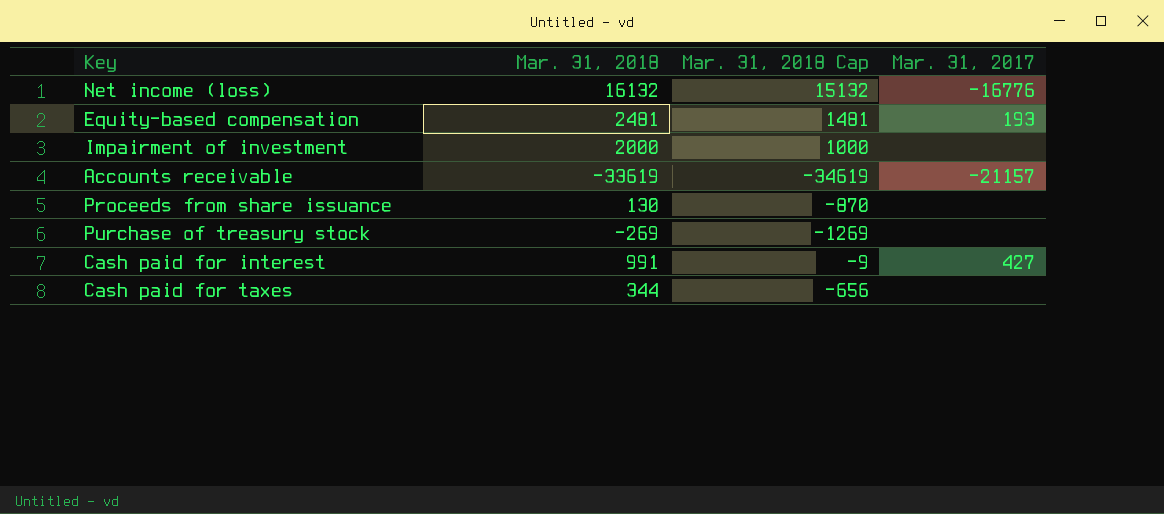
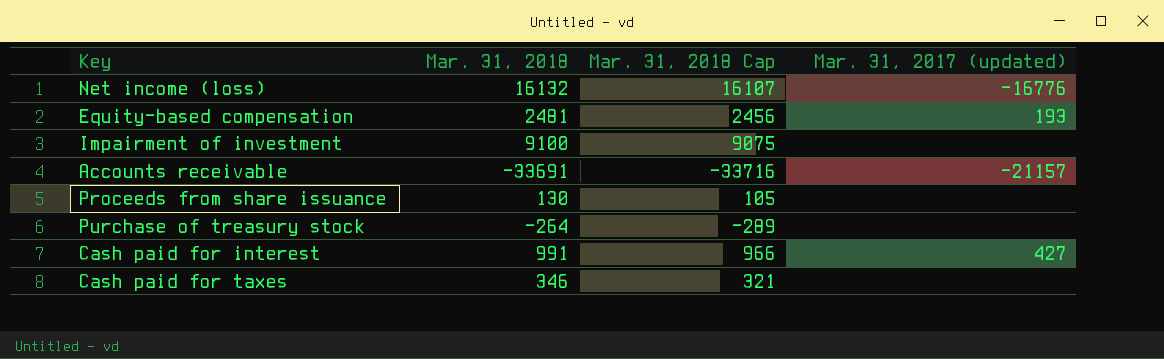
column Mar. 31, 2018 Cap | formula: [Mar. 31, 2018] - 1000 -> [Mar. 31, 2018] - 25
column name: Mar. 31, 2017 -> Mar. 31, 2017 (updated)
Impairment of investment | Mar. 31, 2018: 2000 -> 9100
Accounts receivable | Mar. 31, 2018: -33619 -> -33691
Purchase of treasury stock | Mar. 31, 2018: -269 -> -264
Cash paid for taxes | Mar. 31, 2018: 344 -> 346

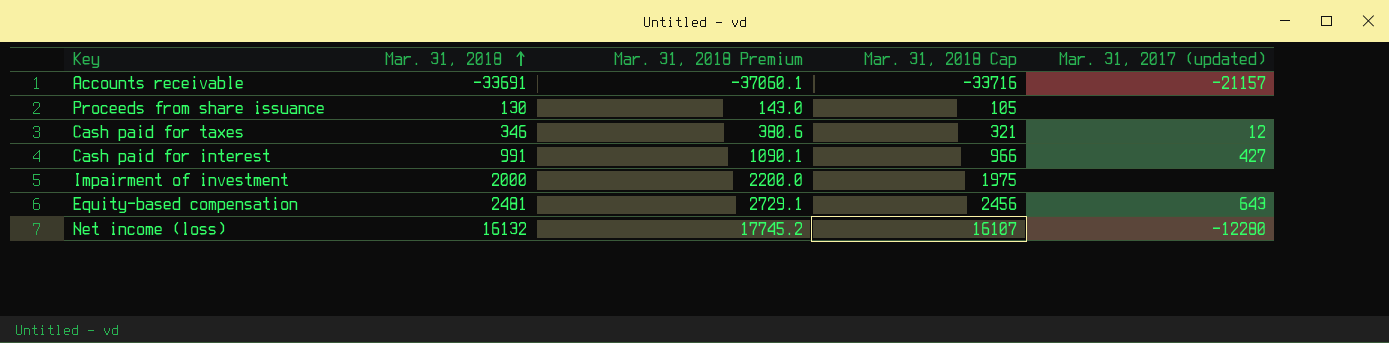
row order: none -> Mar. 31, 2018 ascending
column Mar. 31, 2018 Premium | formula: none -> [Mar. 31, 2018] * 1.1
row Purchase of treasury stock: -264 | -289 | none -> none
Cash paid for taxes | Mar. 31, 2017 (updated): none -> 12
Impairment of investment | Mar. 31, 2018: 9100 -> 2000
Impairment of investment | Mar. 31, 2018 Cap: 9075 -> 1975
Equity-based compensation | Mar. 31, 2017 (updated): 193 -> 643
Net income (loss) | Mar. 31, 2017 (updated): -16776 -> -12280

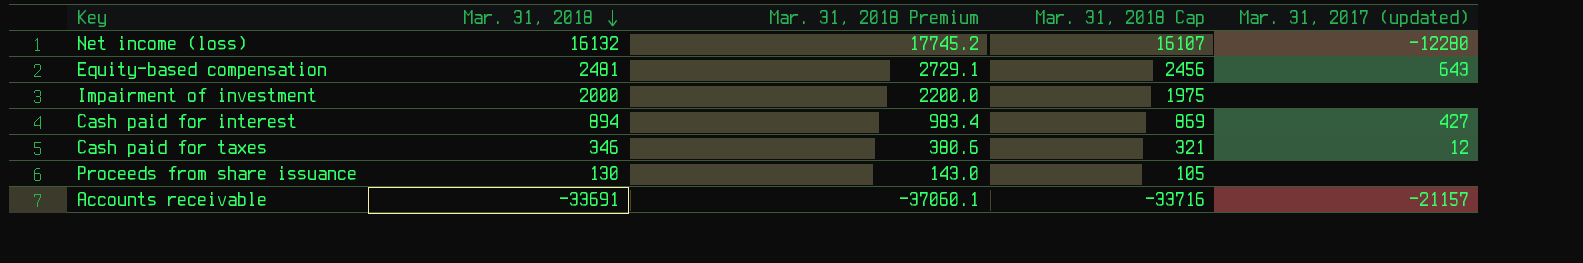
row order: Mar. 31, 2018 ascending -> Mar. 31, 2018 descending
Cash paid for interest | Mar. 31, 2018: 991 -> 894
Cash paid for interest | Mar. 31, 2018 Premium: 1090.1 -> 983.4
Cash paid for interest | Mar. 31, 2018 Cap: 966 -> 869

